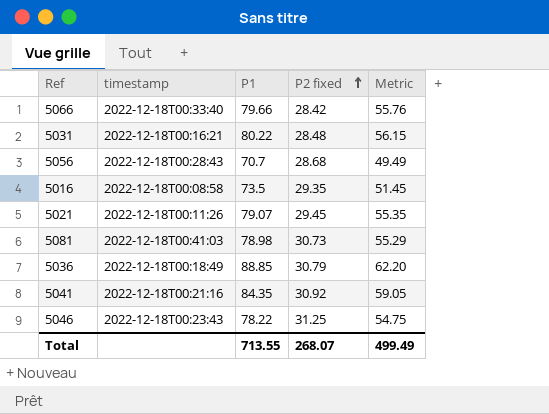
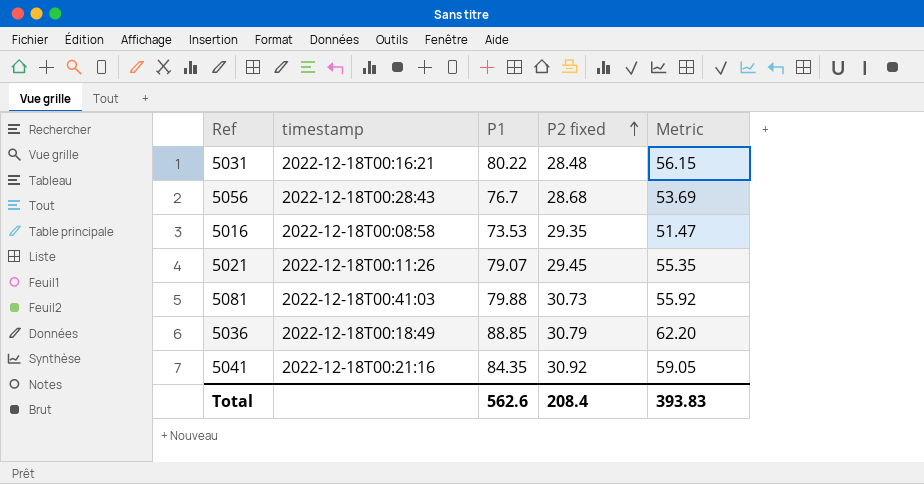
row 5066: 2022-12-18T00:33:40 | 79.66 | 28.42 | 55.76 -> none
row 5046: 2022-12-18T00:23:43 | 78.22 | 31.25 | 54.75 -> none
5056 | P1: 70.7 -> 76.7
5056 | Metric: 49.49 -> 53.69
5016 | P1: 73.5 -> 73.53
5016 | Metric: 51.45 -> 51.47
5081 | P1: 78.98 -> 79.88
5081 | Metric: 55.29 -> 55.92
Total | P1: 713.55 -> 562.6
Total | P2 fixed: 268.07 -> 208.4
Total | Metric: 499.49 -> 393.83

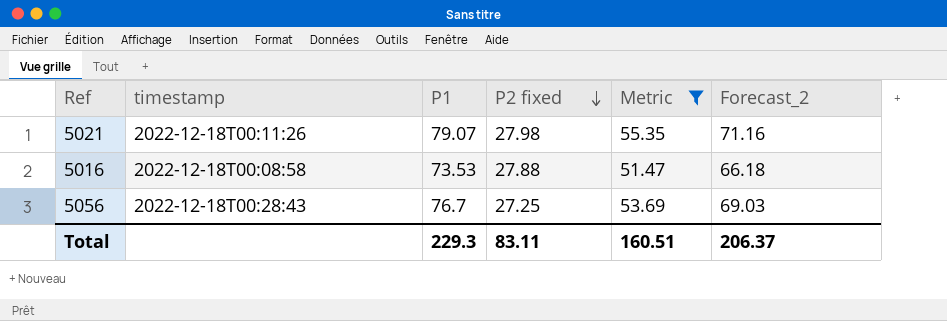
filter: none -> Metric <= 55.35
row order: P2 fixed ascending -> P2 fixed descending
column Forecast_2 | formula: none -> [P1] * 0.9
5021 | P2 fixed: 29.45 -> 27.98
5016 | P2 fixed: 29.35 -> 27.88
5056 | P2 fixed: 28.68 -> 27.25
Total | P1: 562.6 -> 229.3
Total | P2 fixed: 208.4 -> 83.11
Total | Metric: 393.83 -> 160.51

